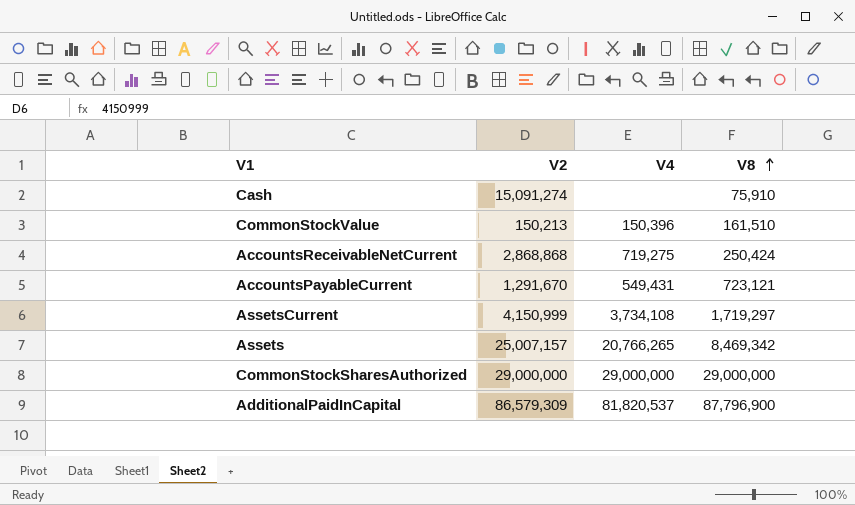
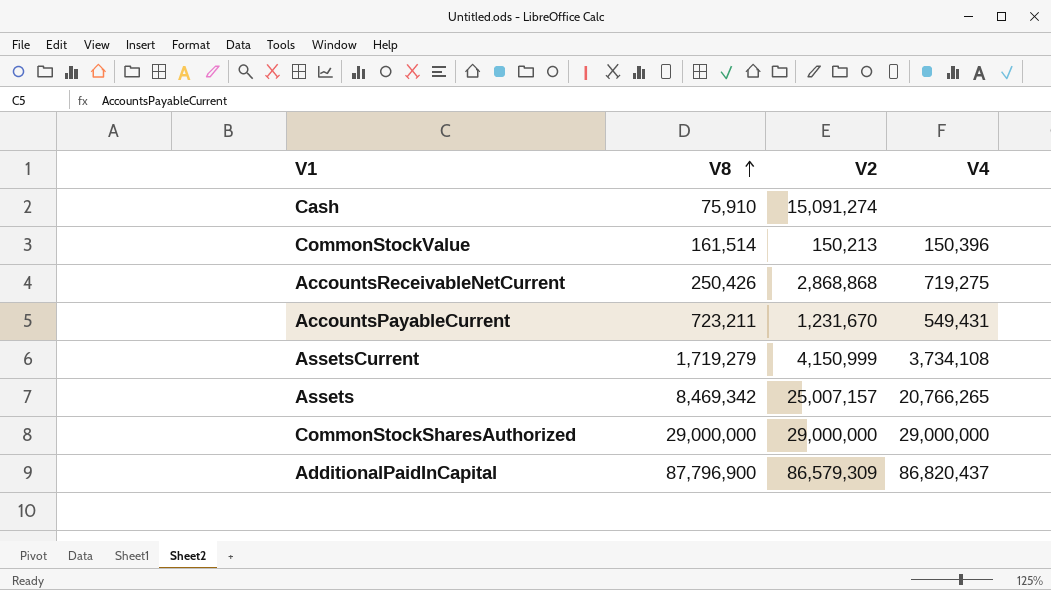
column V8 | position: 4 -> 2
CommonStockValue | V8: 161,510 -> 161,514
AccountsReceivableNetCurrent | V8: 250,424 -> 250,426
AccountsPayableCurrent | V8: 723,121 -> 723,211
AccountsPayableCurrent | V2: 1,291,670 -> 1,231,670
AssetsCurrent | V8: 1,719,297 -> 1,719,279
AdditionalPaidInCapital | V4: 81,820,537 -> 86,820,437

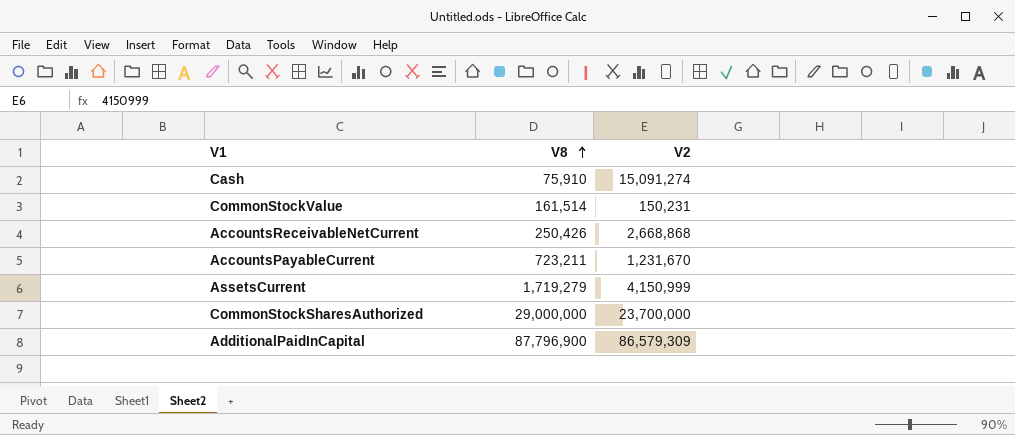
column V4 | position: 4 -> none
row Assets: 8,469,342 | 25,007,157 | 20,766,265 -> none
CommonStockValue | V2: 150,213 -> 150,231
AccountsReceivableNetCurrent | V2: 2,868,868 -> 2,668,868
CommonStockSharesAuthorized | V2: 29,000,000 -> 23,700,000

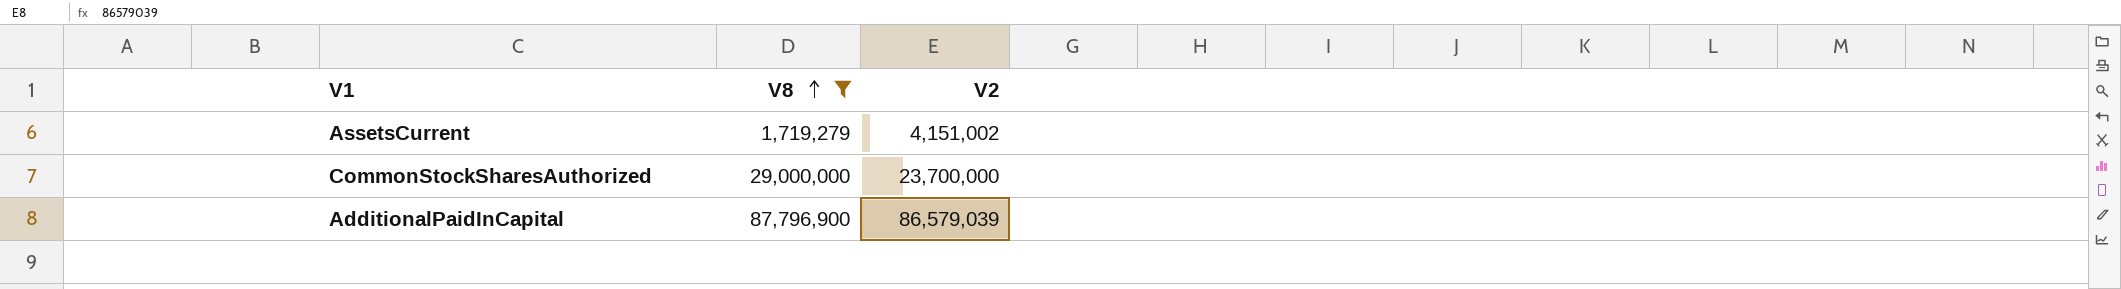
filter: none -> V8 >= 1,719,279
AssetsCurrent | V2: 4,150,999 -> 4,151,002
AdditionalPaidInCapital | V2: 86,579,309 -> 86,579,039

